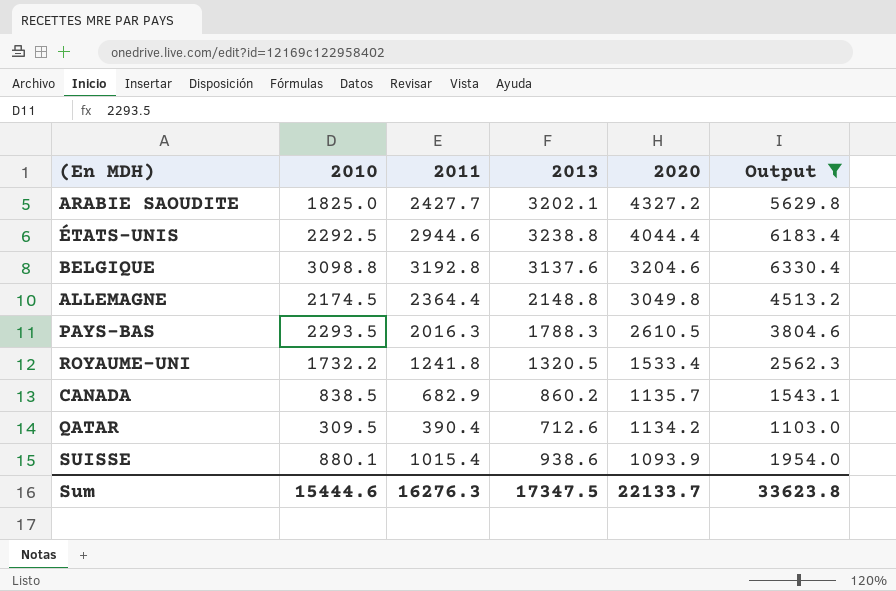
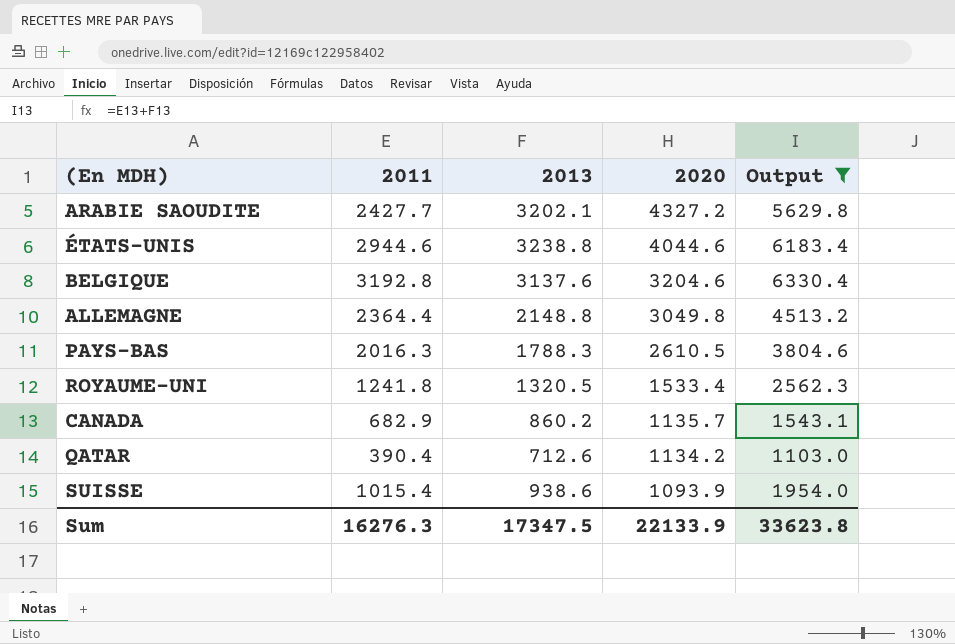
column 2010 | position: 2 -> none
ÉTATS-UNIS | 2020: 4044.4 -> 4044.6
Sum | 2020: 22133.7 -> 22133.9

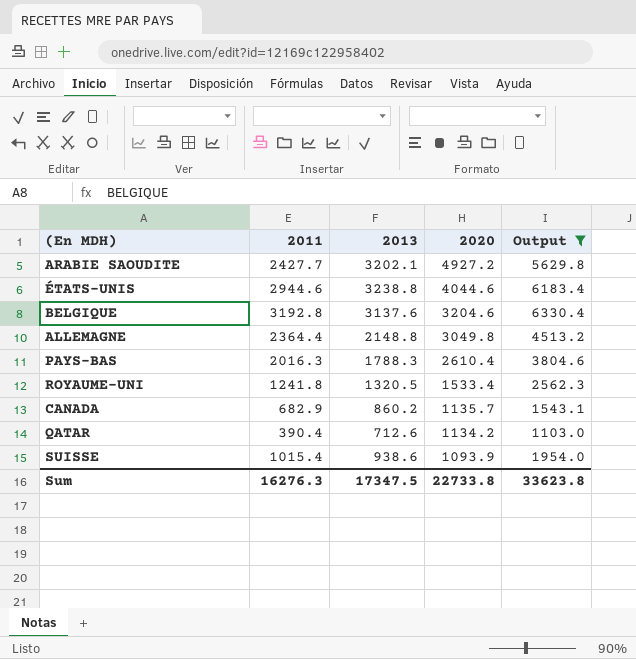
ARABIE SAOUDITE | 2020: 4327.2 -> 4927.2
PAYS-BAS | 2020: 2610.5 -> 2610.4
Sum | 2020: 22133.9 -> 22733.8

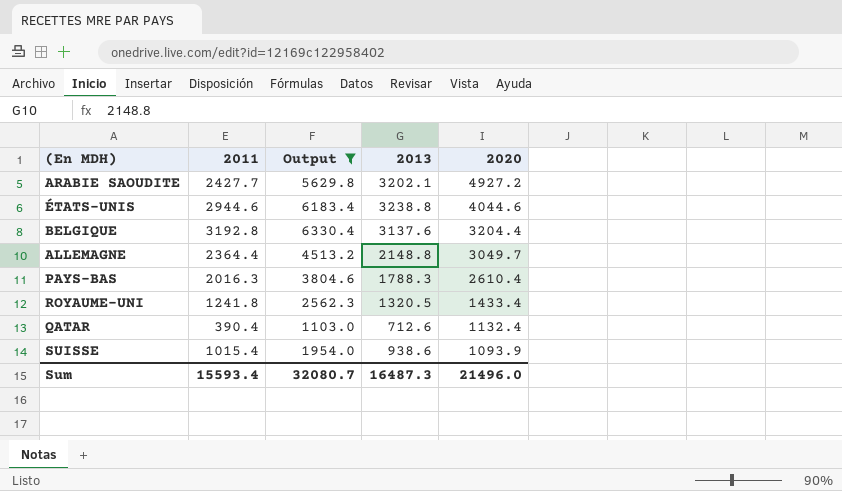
column Output | position: 5 -> 3
row CANADA: 682.9 | 860.2 | 1135.7 | 1543.1 -> none
BELGIQUE | 2020: 3204.6 -> 3204.4
ALLEMAGNE | 2020: 3049.8 -> 3049.7
ROYAUME-UNI | 2020: 1533.4 -> 1433.4
QATAR | 2020: 1134.2 -> 1132.4
Sum | 2011: 16276.3 -> 15593.4
Sum | Output: 33623.8 -> 32080.7
Sum | 2013: 17347.5 -> 16487.3
Sum | 2020: 22733.8 -> 21496.0

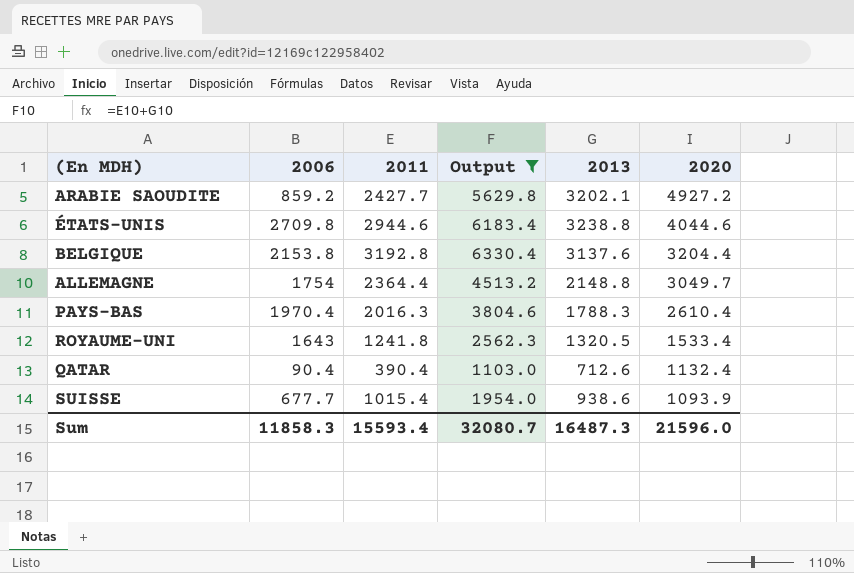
column 2006 | position: none -> 2
ROYAUME-UNI | 2020: 1433.4 -> 1533.4
Sum | 2020: 21496.0 -> 21596.0

